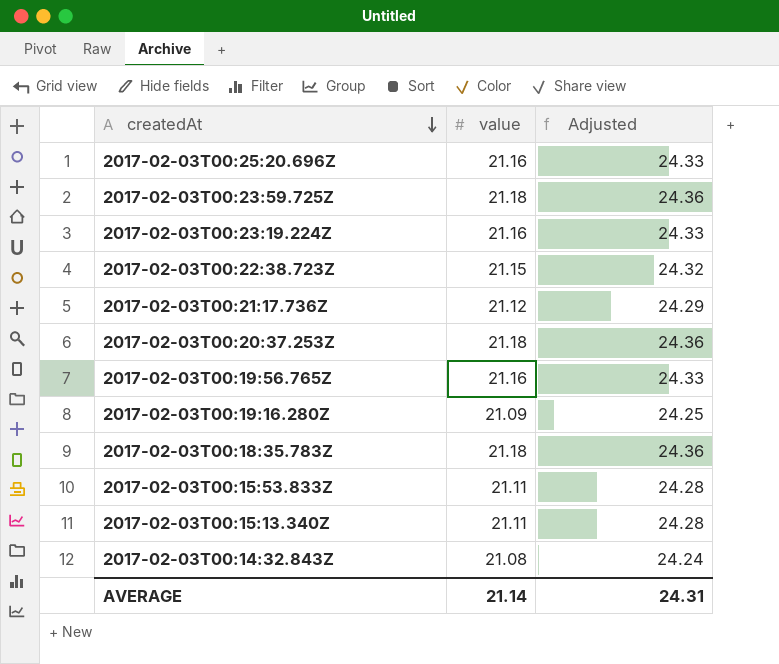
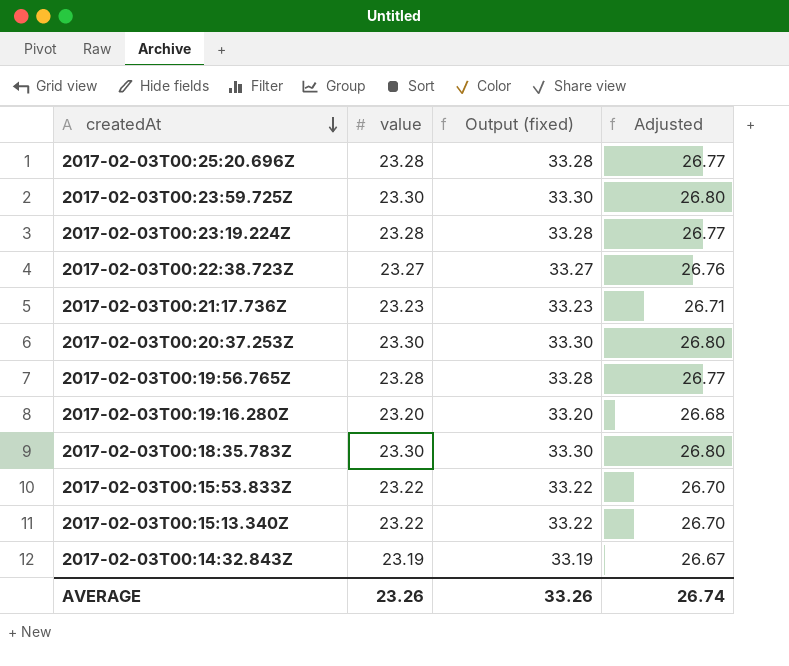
column Output (fixed) | formula: none -> [value] + 10
2017-02-03T00:25:20.696Z | value: 21.16 -> 23.28
2017-02-03T00:25:20.696Z | Adjusted: 24.33 -> 26.77
2017-02-03T00:23:59.725Z | value: 21.18 -> 23.30
2017-02-03T00:23:59.725Z | Adjusted: 24.36 -> 26.80
2017-02-03T00:23:19.224Z | value: 21.16 -> 23.28
2017-02-03T00:23:19.224Z | Adjusted: 24.33 -> 26.77
2017-02-03T00:22:38.723Z | value: 21.15 -> 23.27
2017-02-03T00:22:38.723Z | Adjusted: 24.32 -> 26.76
2017-02-03T00:21:17.736Z | value: 21.12 -> 23.23
2017-02-03T00:21:17.736Z | Adjusted: 24.29 -> 26.71
2017-02-03T00:20:37.253Z | value: 21.18 -> 23.30
2017-02-03T00:20:37.253Z | Adjusted: 24.36 -> 26.80
2017-02-03T00:19:56.765Z | value: 21.16 -> 23.28
2017-02-03T00:19:56.765Z | Adjusted: 24.33 -> 26.77
2017-02-03T00:19:16.280Z | value: 21.09 -> 23.20
2017-02-03T00:19:16.280Z | Adjusted: 24.25 -> 26.68
2017-02-03T00:18:35.783Z | value: 21.18 -> 23.30
2017-02-03T00:18:35.783Z | Adjusted: 24.36 -> 26.80
2017-02-03T00:15:53.833Z | value: 21.11 -> 23.22
2017-02-03T00:15:53.833Z | Adjusted: 24.28 -> 26.70
2017-02-03T00:15:13.340Z | value: 21.11 -> 23.22
2017-02-03T00:15:13.340Z | Adjusted: 24.28 -> 26.70
2017-02-03T00:14:32.843Z | value: 21.08 -> 23.19
2017-02-03T00:14:32.843Z | Adjusted: 24.24 -> 26.67
AVERAGE | value: 21.14 -> 23.26
AVERAGE | Adjusted: 24.31 -> 26.74

